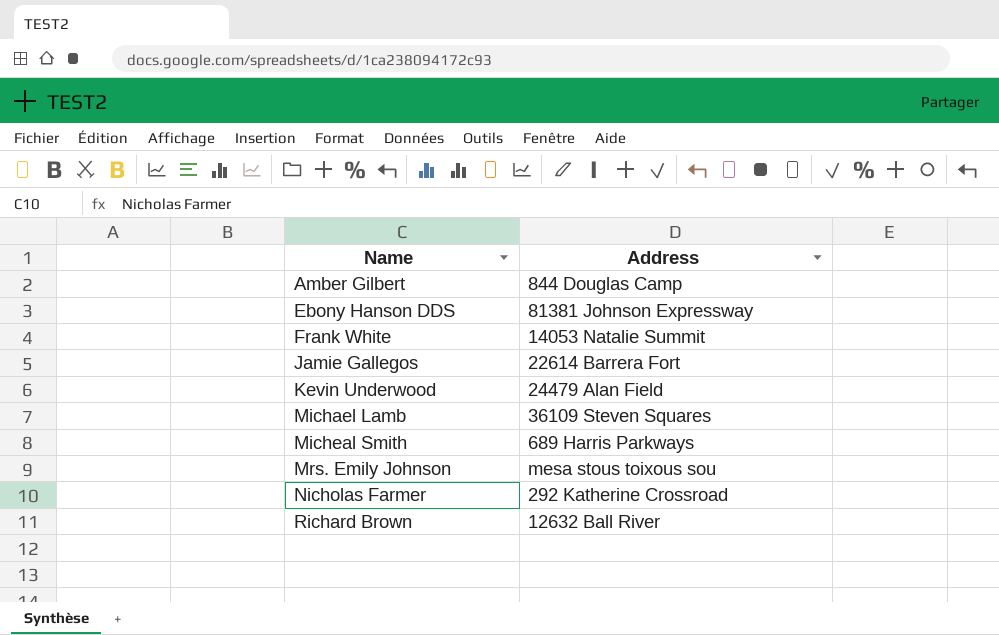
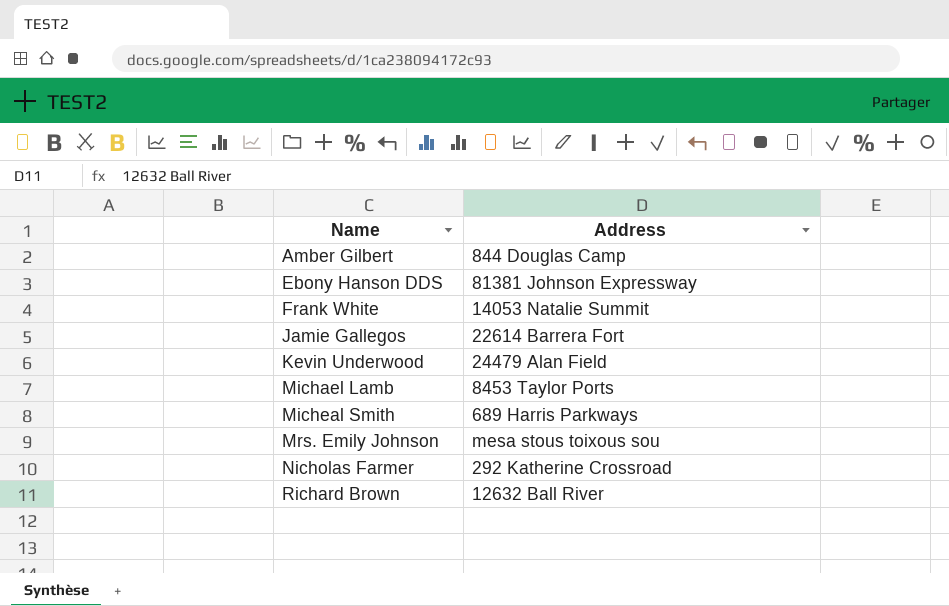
Michael Lamb | Address: 36109 Steven Squares -> 8453 Taylor Ports

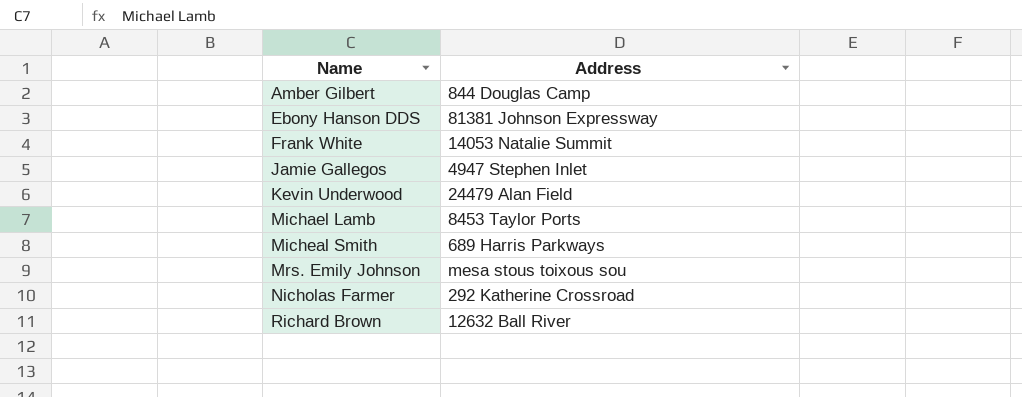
Jamie Gallegos | Address: 22614 Barrera Fort -> 4947 Stephen Inlet

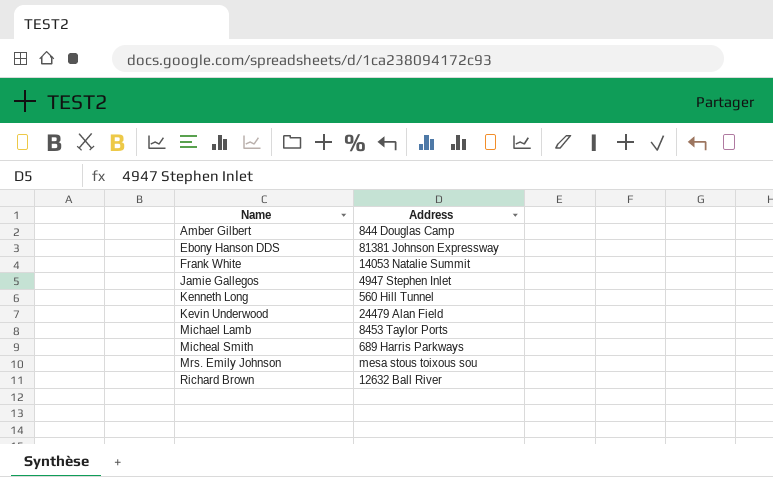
row Nicholas Farmer: 292 Katherine Crossroad -> none
row Kenneth Long: none -> 560 Hill Tunnel

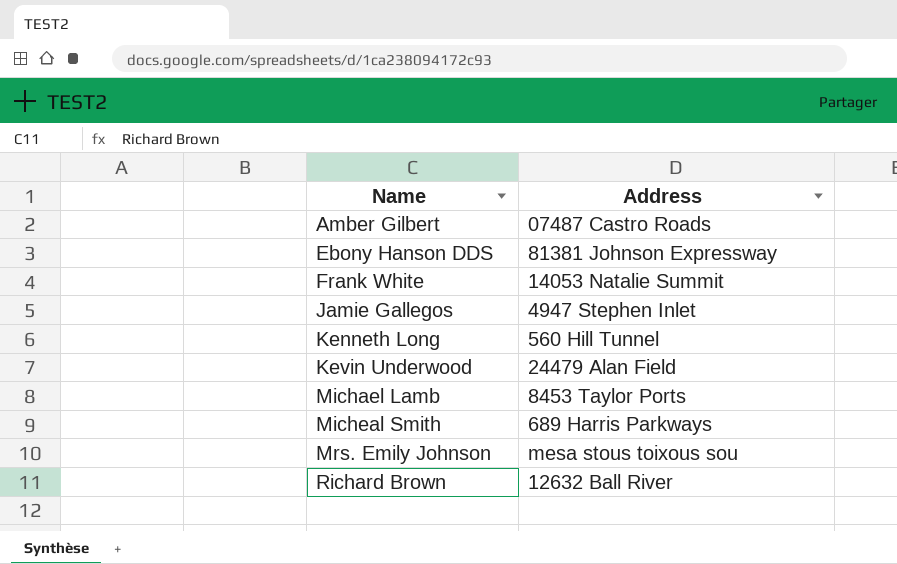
Amber Gilbert | Address: 844 Douglas Camp -> 07487 Castro Roads

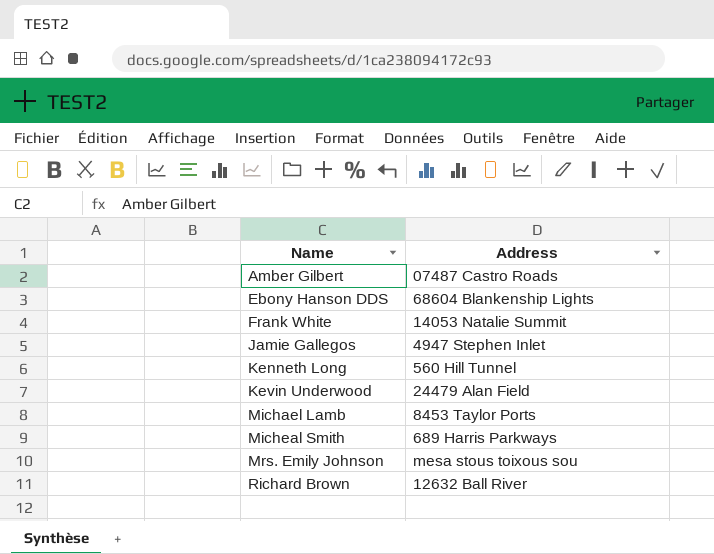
Ebony Hanson DDS | Address: 81381 Johnson Expressway -> 68604 Blankenship Lights

